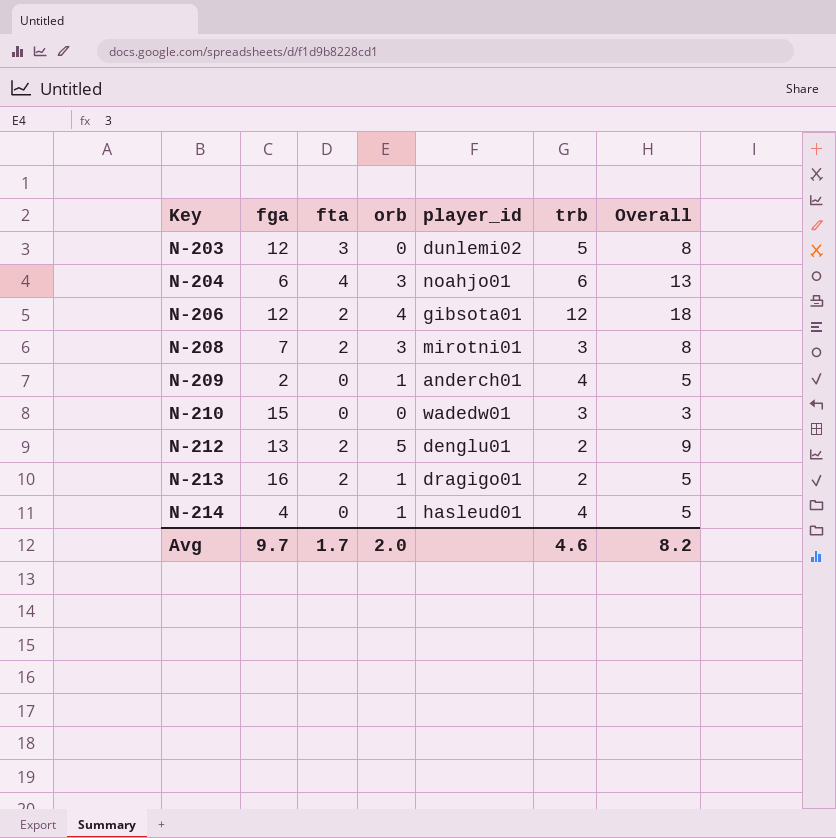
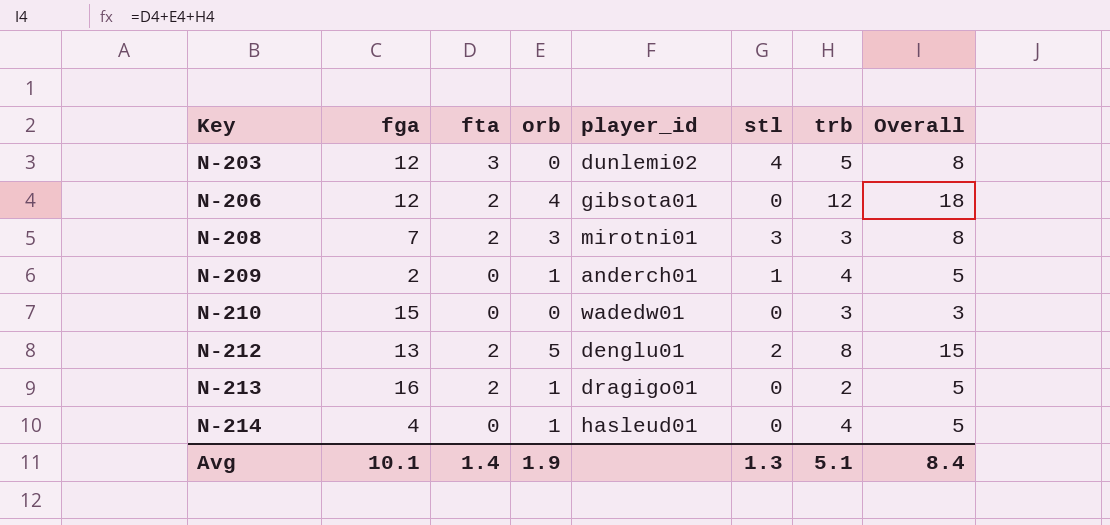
column stl | position: none -> 6
row N-204: 6 | 4 | 3 | noahjo01 | 6 | 13 -> none
N-212 | trb: 2 -> 8
N-212 | Overall: 9 -> 15
Avg | fga: 9.7 -> 10.1
Avg | fta: 1.7 -> 1.4
Avg | orb: 2.0 -> 1.9
Avg | trb: 4.6 -> 5.1
Avg | Overall: 8.2 -> 8.4

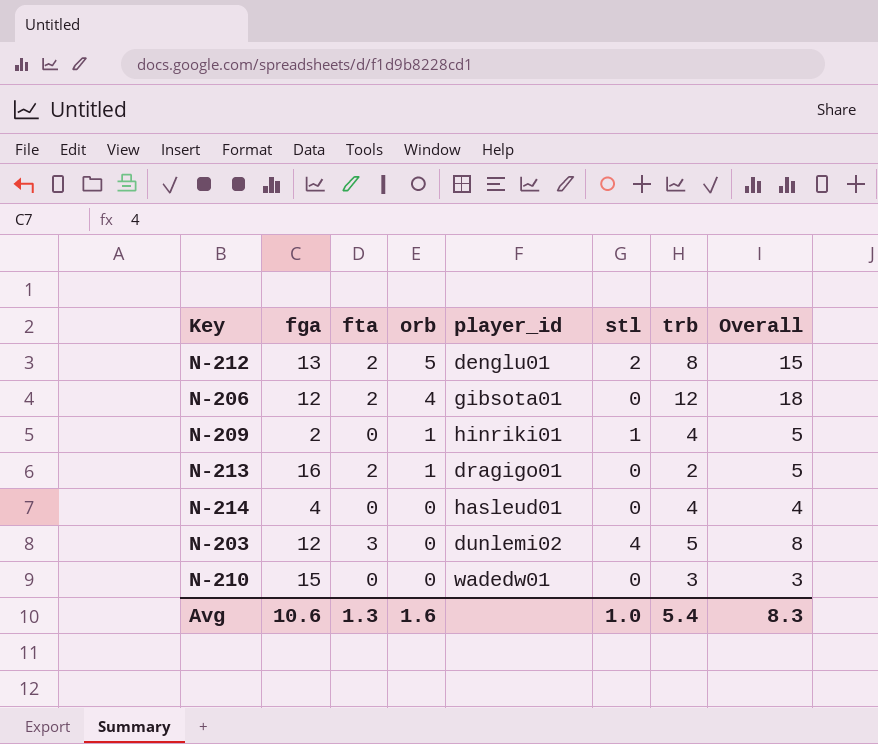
row order: Key ascending -> orb descending
row N-208: 7 | 2 | 3 | mirotni01 | 3 | 3 | 8 -> none
N-209 | player_id: anderch01 -> hinriki01
N-214 | orb: 1 -> 0
N-214 | Overall: 5 -> 4
Avg | fga: 10.1 -> 10.6
Avg | fta: 1.4 -> 1.3
Avg | orb: 1.9 -> 1.6
Avg | stl: 1.3 -> 1.0
Avg | trb: 5.1 -> 5.4
Avg | Overall: 8.4 -> 8.3

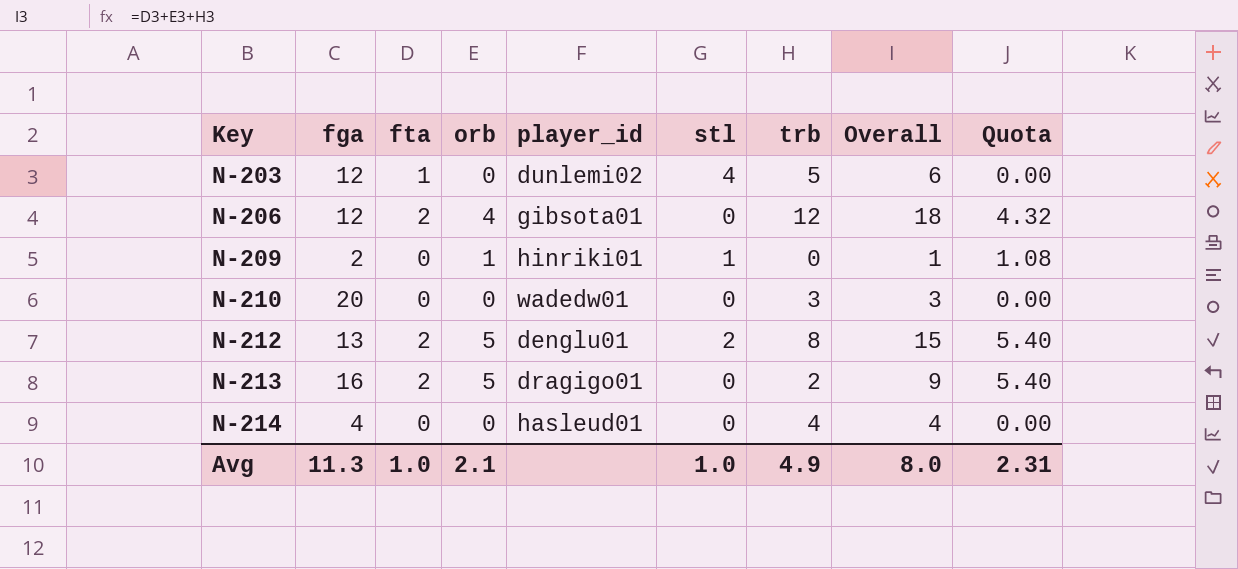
row order: orb descending -> Key ascending
column Quota | formula: none -> [orb] * 1.08
N-203 | fta: 3 -> 1
N-203 | Overall: 8 -> 6
N-209 | trb: 4 -> 0
N-209 | Overall: 5 -> 1
N-210 | fga: 15 -> 20
N-213 | orb: 1 -> 5
N-213 | Overall: 5 -> 9
Avg | fga: 10.6 -> 11.3
Avg | fta: 1.3 -> 1.0
Avg | orb: 1.6 -> 2.1
Avg | trb: 5.4 -> 4.9
Avg | Overall: 8.3 -> 8.0

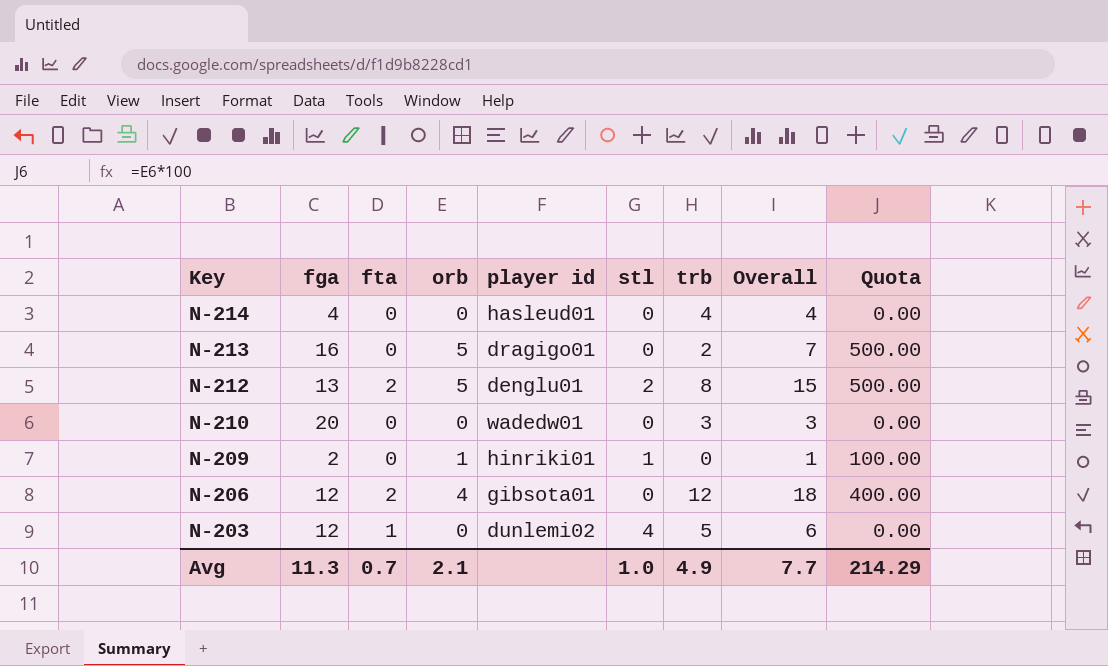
row order: Key ascending -> Key descending
column name: player_id -> player id
column Quota | formula: [orb] * 1.08 -> [orb] * 100
N-213 | fta: 2 -> 0
N-213 | Overall: 9 -> 7
Avg | fta: 1.0 -> 0.7
Avg | Overall: 8.0 -> 7.7
Avg | Quota: 2.31 -> 214.29

